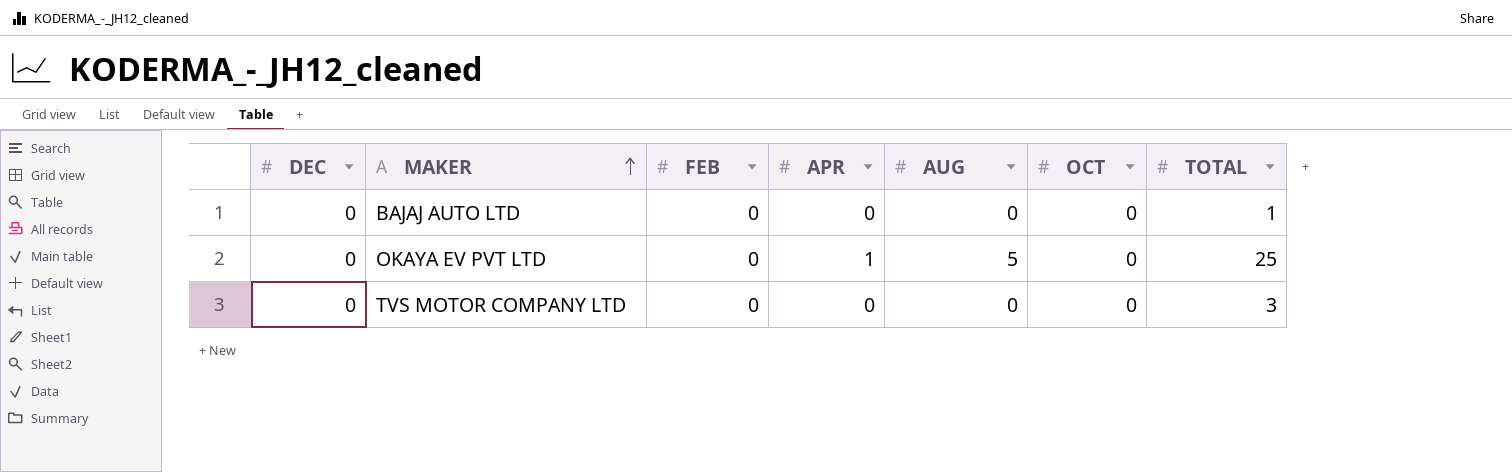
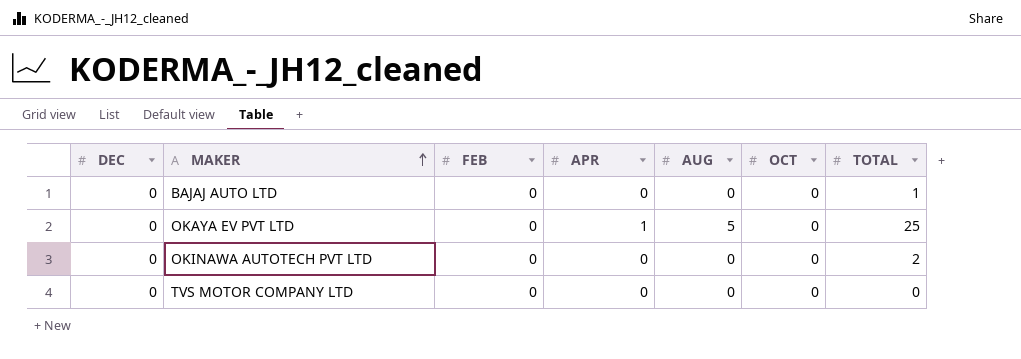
row OKINAWA AUTOTECH PVT LTD: none -> 0 | 0 | 0 | 0 | 0 | 2
TVS MOTOR COMPANY LTD | TOTAL: 3 -> 0

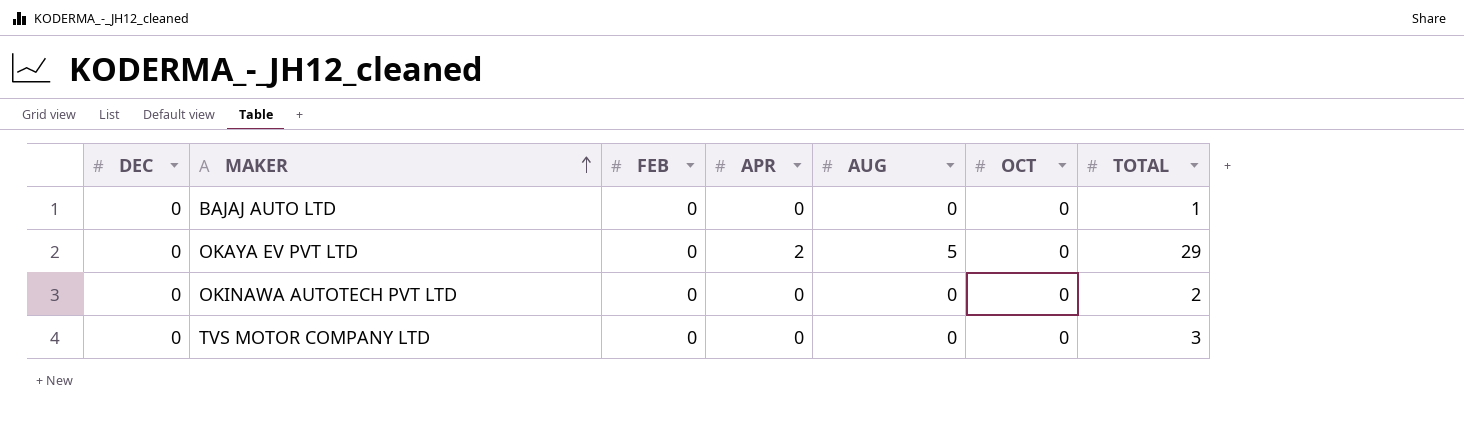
OKAYA EV PVT LTD | APR: 1 -> 2
OKAYA EV PVT LTD | TOTAL: 25 -> 29
TVS MOTOR COMPANY LTD | TOTAL: 0 -> 3

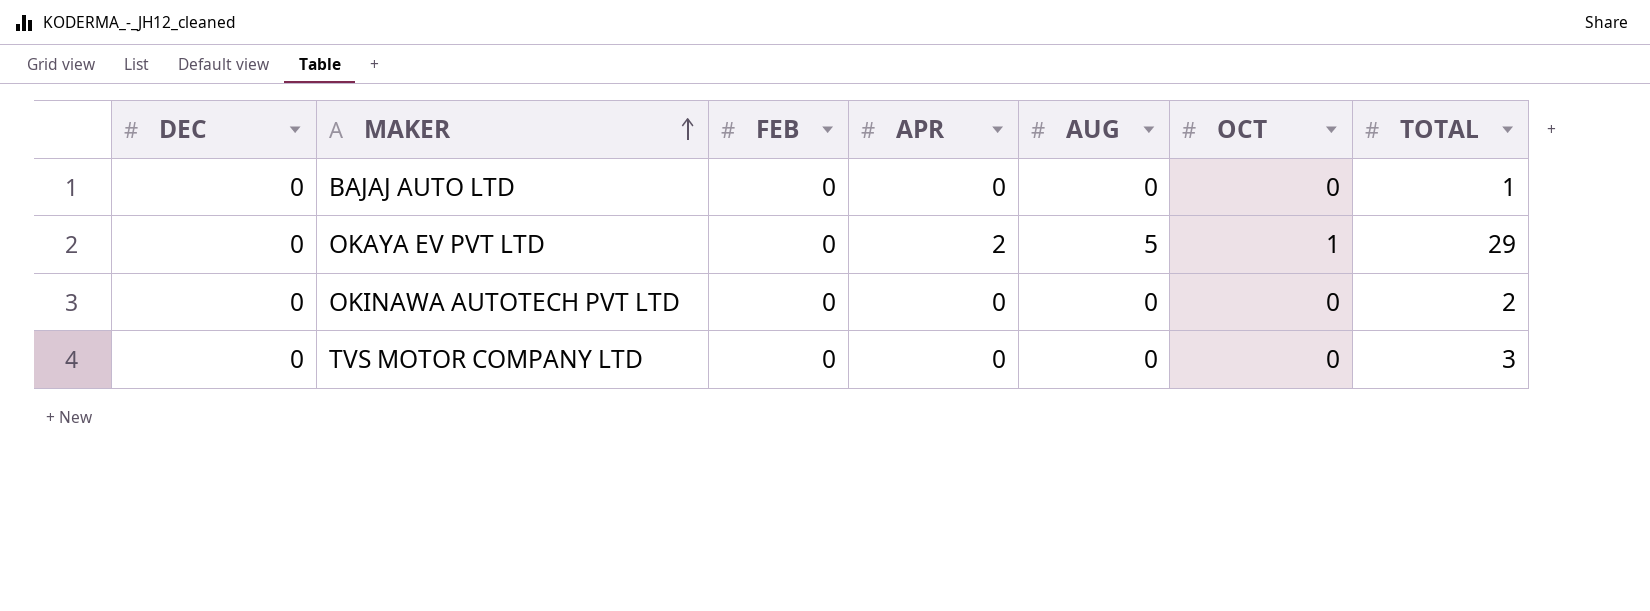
OKAYA EV PVT LTD | OCT: 0 -> 1

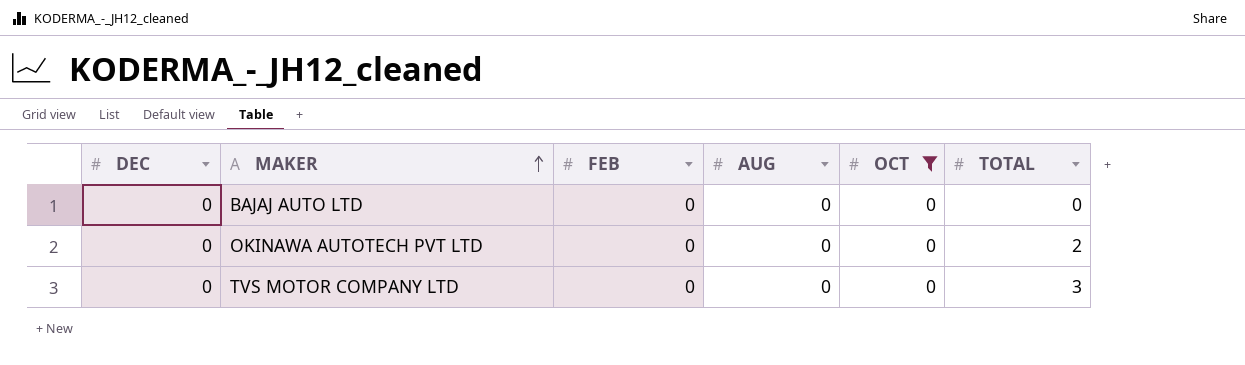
filter: none -> OCT = 0
column APR | position: 4 -> none
BAJAJ AUTO LTD | TOTAL: 1 -> 0

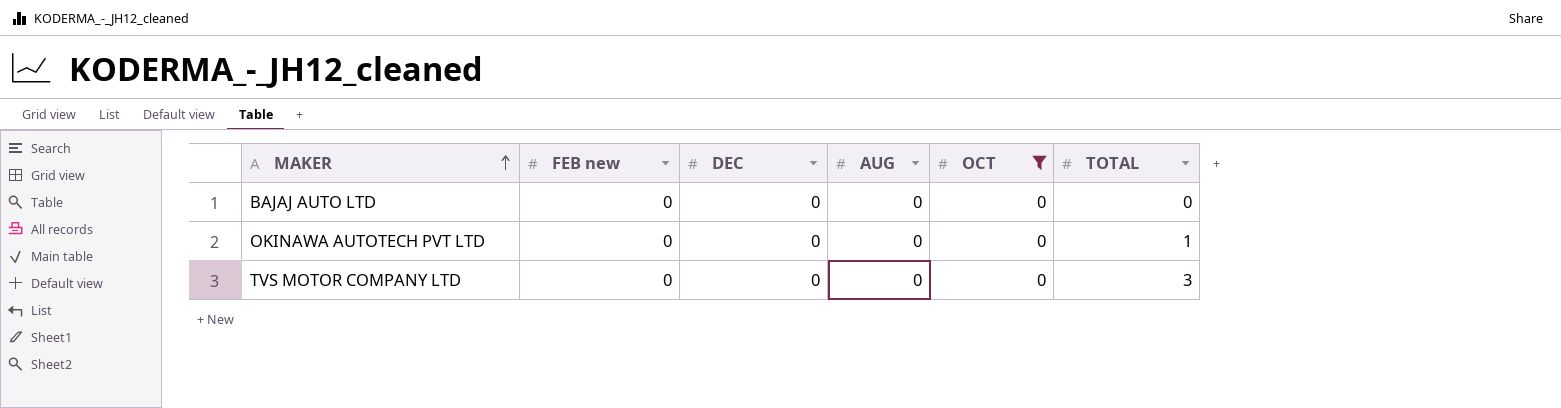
column name: FEB -> FEB new
column DEC | position: 1 -> 3
OKINAWA AUTOTECH PVT LTD | TOTAL: 2 -> 1

